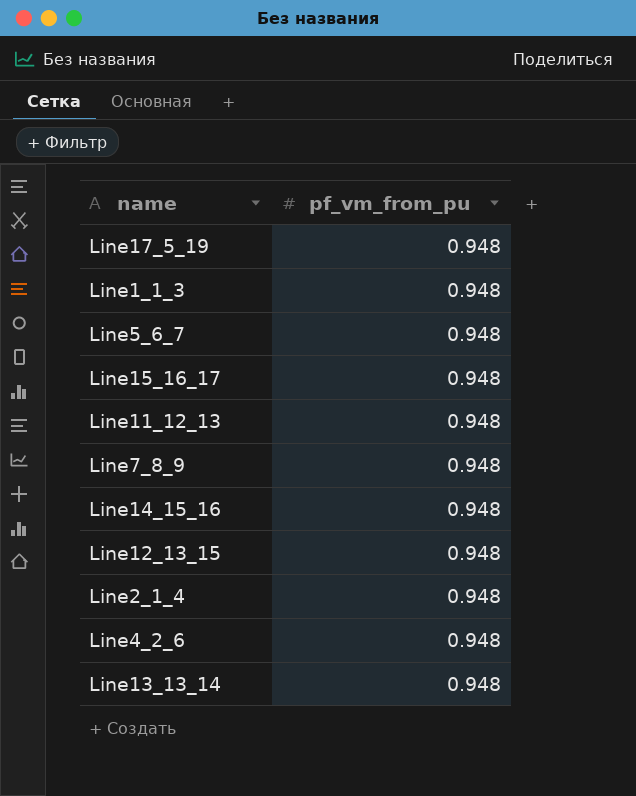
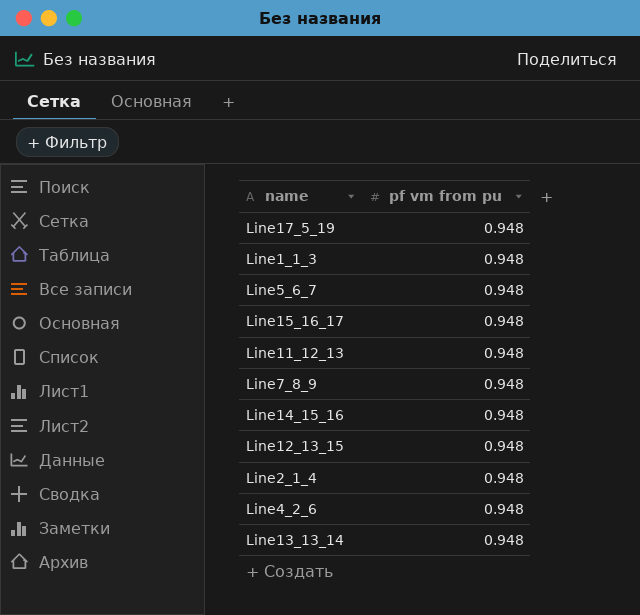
column name: pf_vm_from_pu -> pf vm from pu

